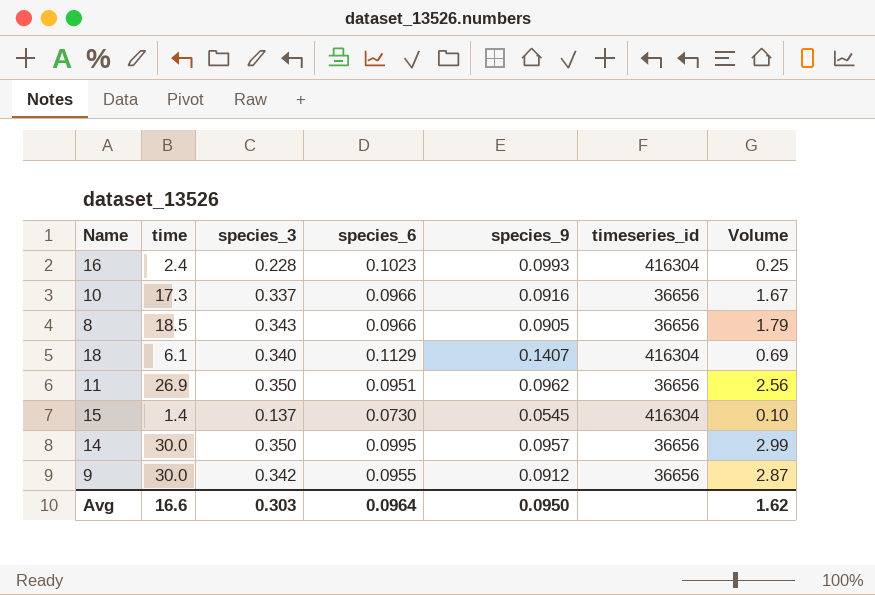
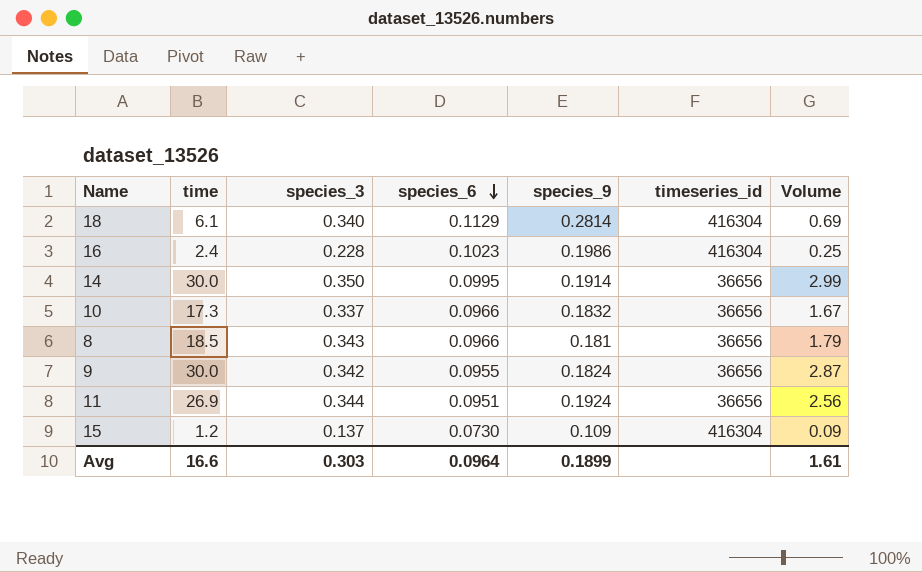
row order: none -> species_6 descending
18 | species_9: 0.1407 -> 0.2814
16 | species_9: 0.0993 -> 0.1986
14 | species_9: 0.0957 -> 0.1914
10 | species_9: 0.0916 -> 0.1832
8 | species_9: 0.0905 -> 0.181
9 | species_9: 0.0912 -> 0.1824
11 | species_3: 0.350 -> 0.344
11 | species_9: 0.0962 -> 0.1924
15 | time: 1.4 -> 1.2
15 | species_9: 0.0545 -> 0.109
15 | Volume: 0.10 -> 0.09
Avg | species_9: 0.0950 -> 0.1899
Avg | Volume: 1.62 -> 1.61

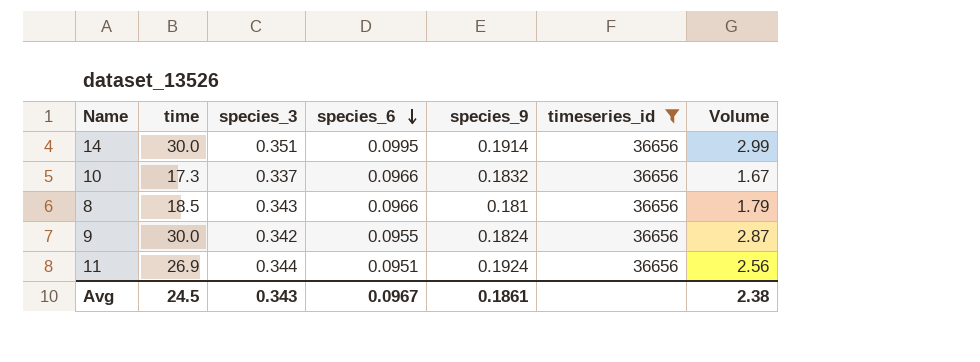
filter: none -> timeseries_id = 36656
14 | species_3: 0.350 -> 0.351
Avg | time: 16.6 -> 24.5
Avg | species_3: 0.303 -> 0.343
Avg | species_6: 0.0964 -> 0.0967
Avg | species_9: 0.1899 -> 0.1861
Avg | Volume: 1.61 -> 2.38

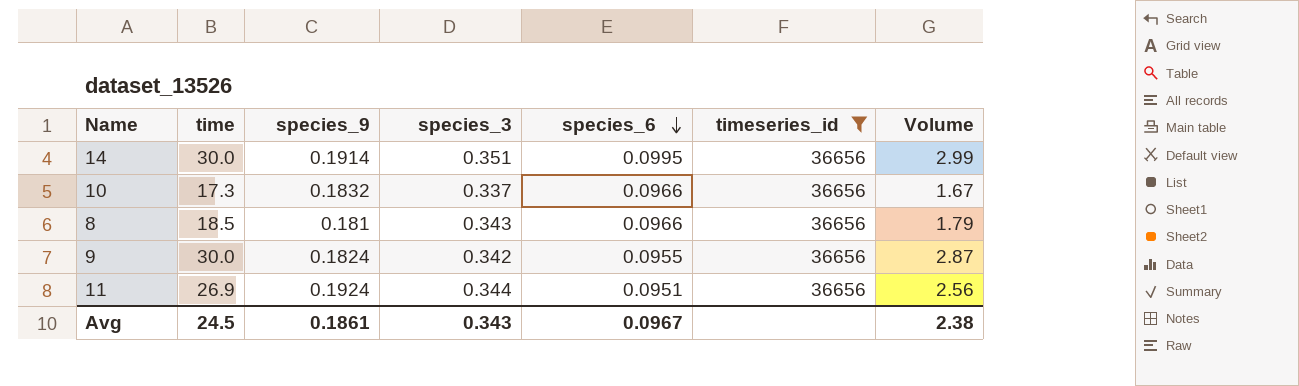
column species_9 | position: 5 -> 3

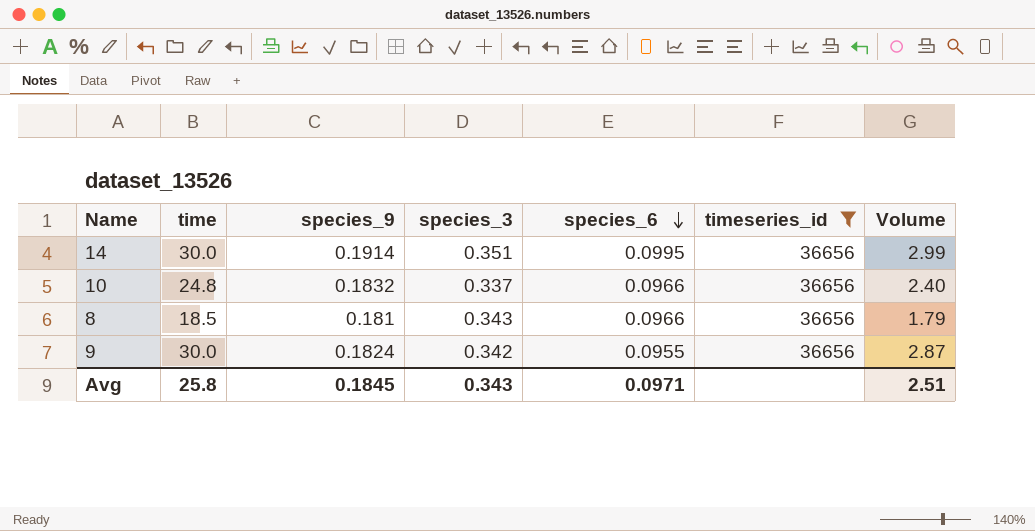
row 11: 26.9 | 0.1924 | 0.344 | 0.0951 | 36656 | 2.56 -> none
10 | time: 17.3 -> 24.8
10 | Volume: 1.67 -> 2.40
Avg | time: 24.5 -> 25.8
Avg | species_9: 0.1861 -> 0.1845
Avg | species_6: 0.0967 -> 0.0971
Avg | Volume: 2.38 -> 2.51

